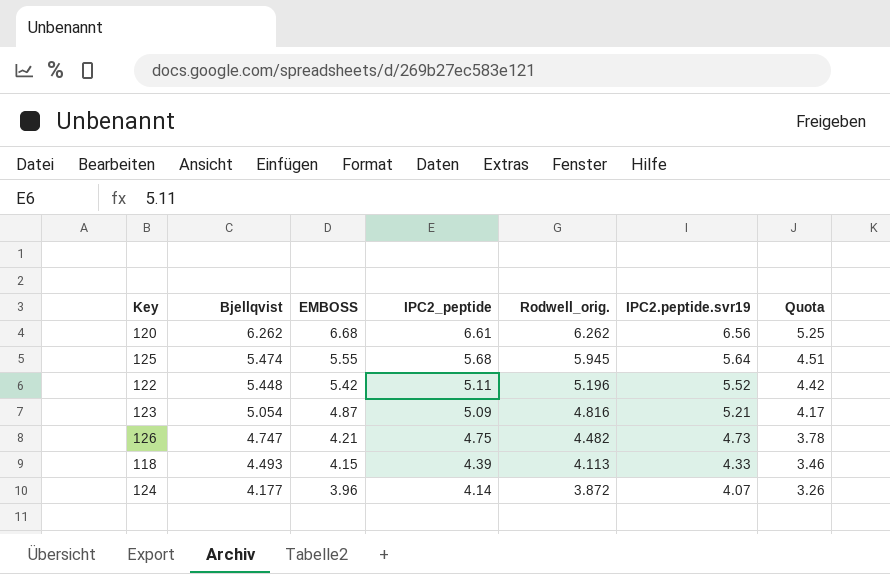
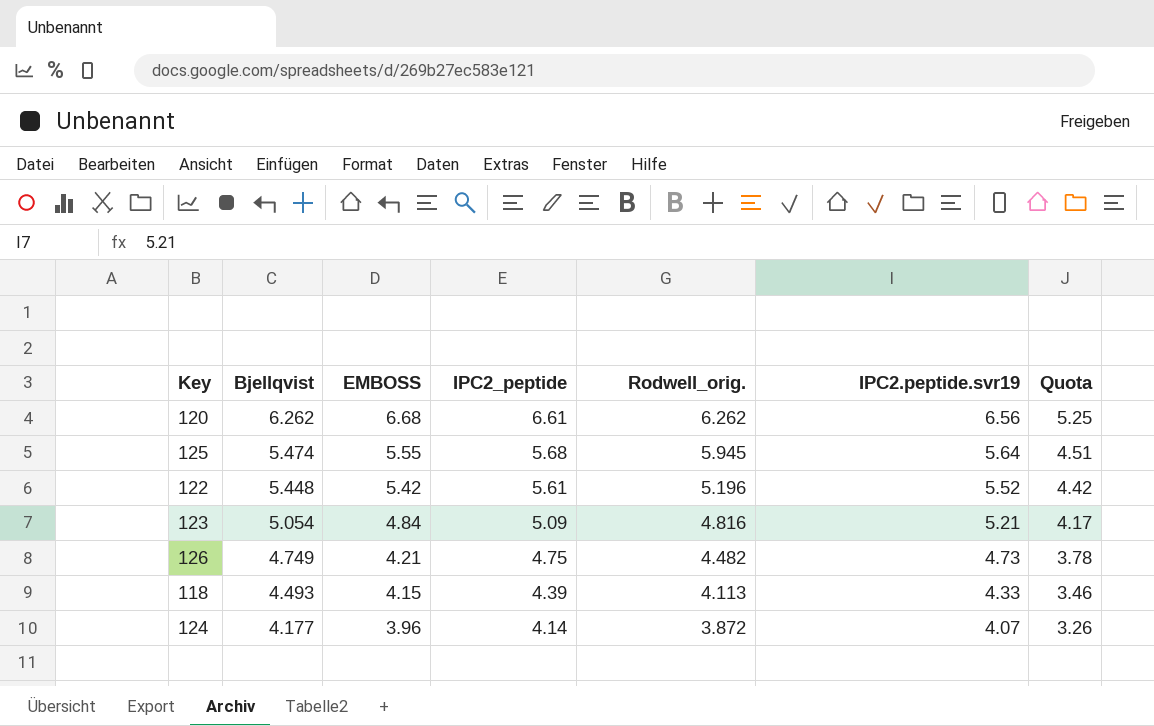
122 | IPC2_peptide: 5.11 -> 5.61
123 | EMBOSS: 4.87 -> 4.84
126 | Bjellqvist: 4.747 -> 4.749

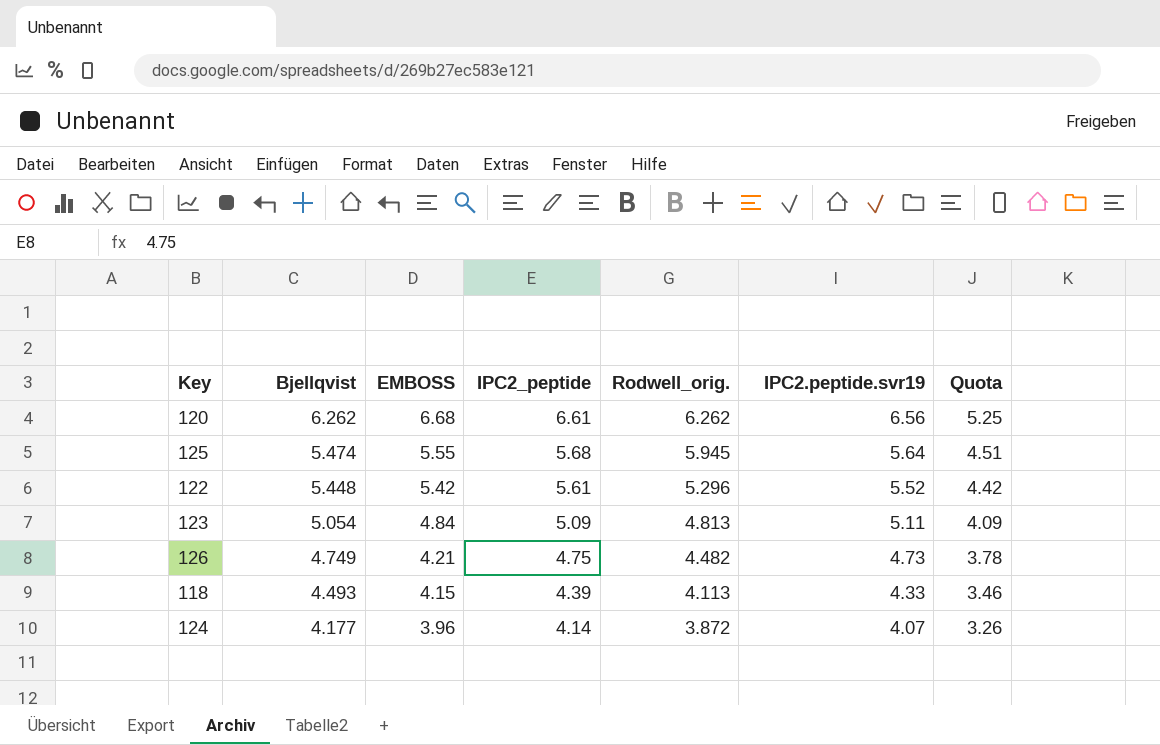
122 | Rodwell_orig.: 5.196 -> 5.296
123 | Rodwell_orig.: 4.816 -> 4.813
123 | IPC2.peptide.svr19: 5.21 -> 5.11
123 | Quota: 4.17 -> 4.09

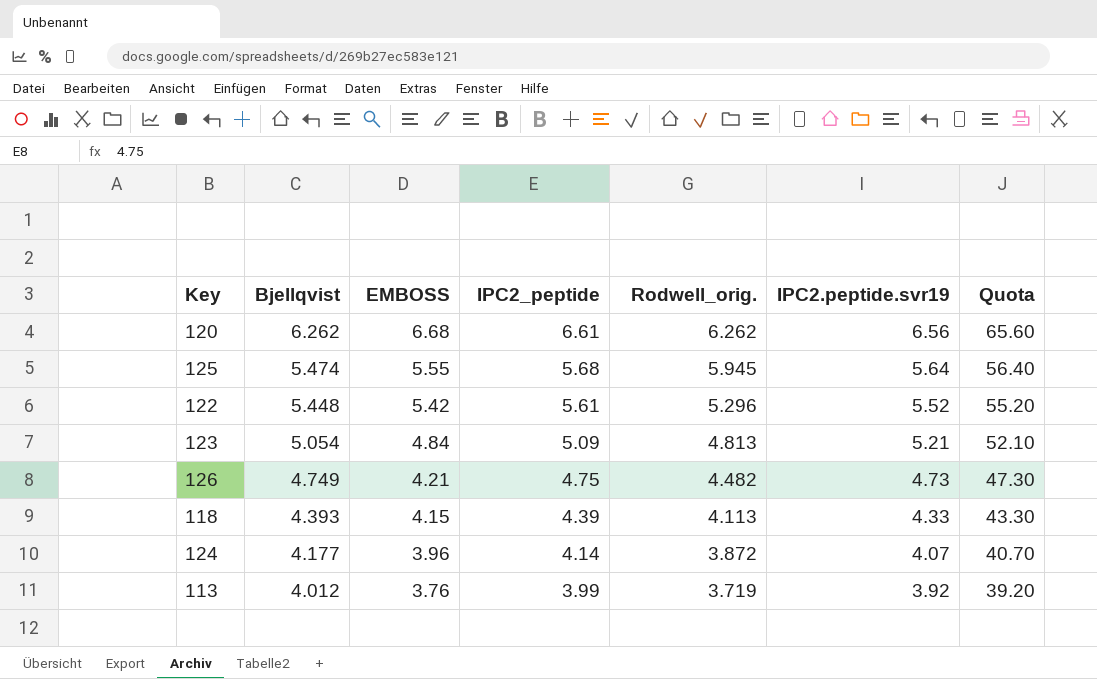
column Quota | formula: [IPC2.peptide.svr19] * 0.8 -> [IPC2.peptide.svr19] * 10
123 | IPC2.peptide.svr19: 5.11 -> 5.21
118 | Bjellqvist: 4.493 -> 4.393
row 113: none -> 4.012 | 3.76 | 3.99 | 3.719 | 3.92 | 39.20

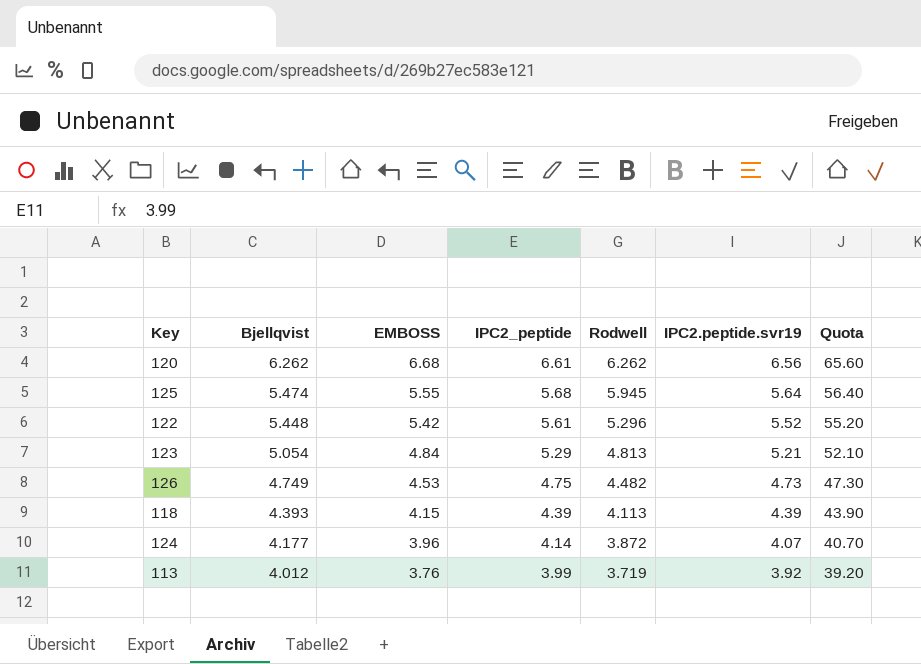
column name: Rodwell_orig. -> Rodwell
123 | IPC2_peptide: 5.09 -> 5.29
126 | EMBOSS: 4.21 -> 4.53
118 | IPC2.peptide.svr19: 4.33 -> 4.39
118 | Quota: 43.30 -> 43.90

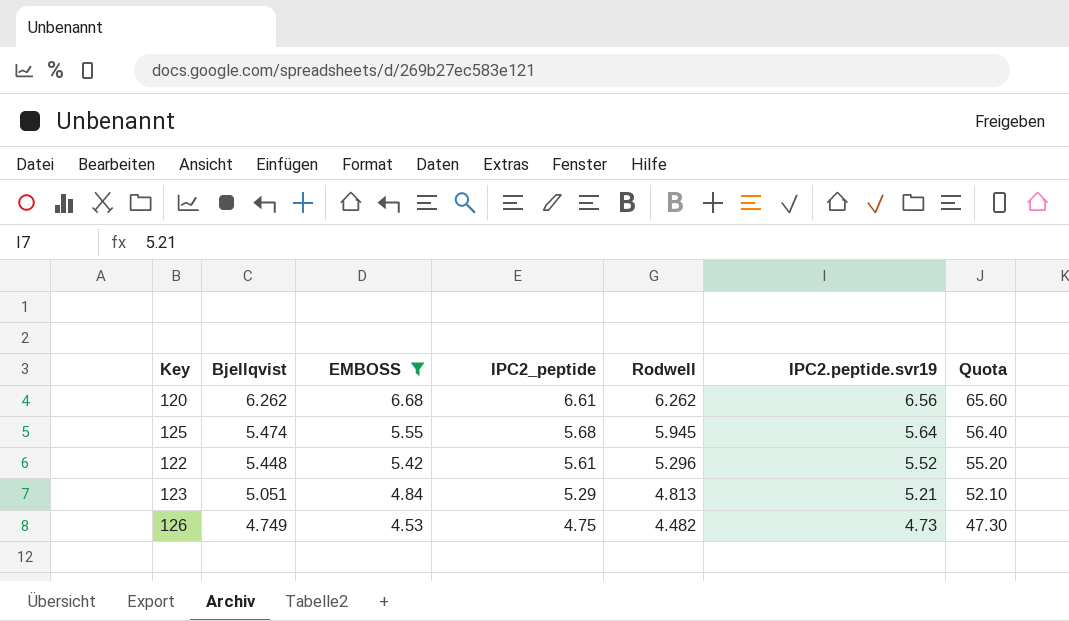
filter: none -> EMBOSS >= 4.53
123 | Bjellqvist: 5.054 -> 5.051

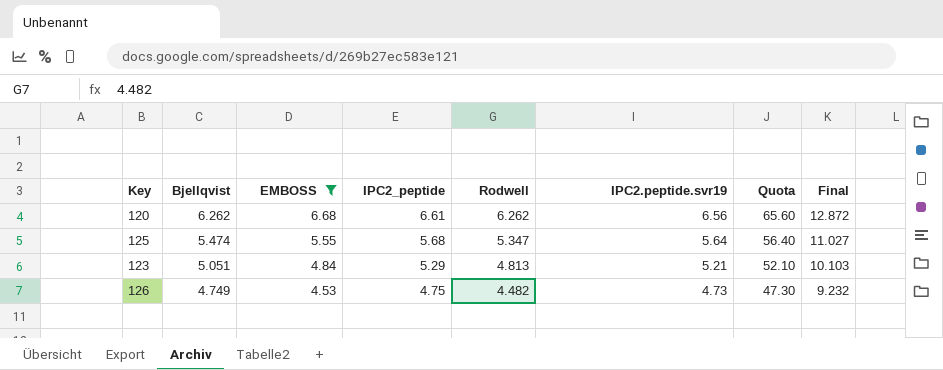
column Final | formula: none -> [IPC2_peptide] + [Rodwell]
row 122: 5.448 | 5.42 | 5.61 | 5.296 | 5.52 | 55.20 -> none
125 | Rodwell: 5.945 -> 5.347

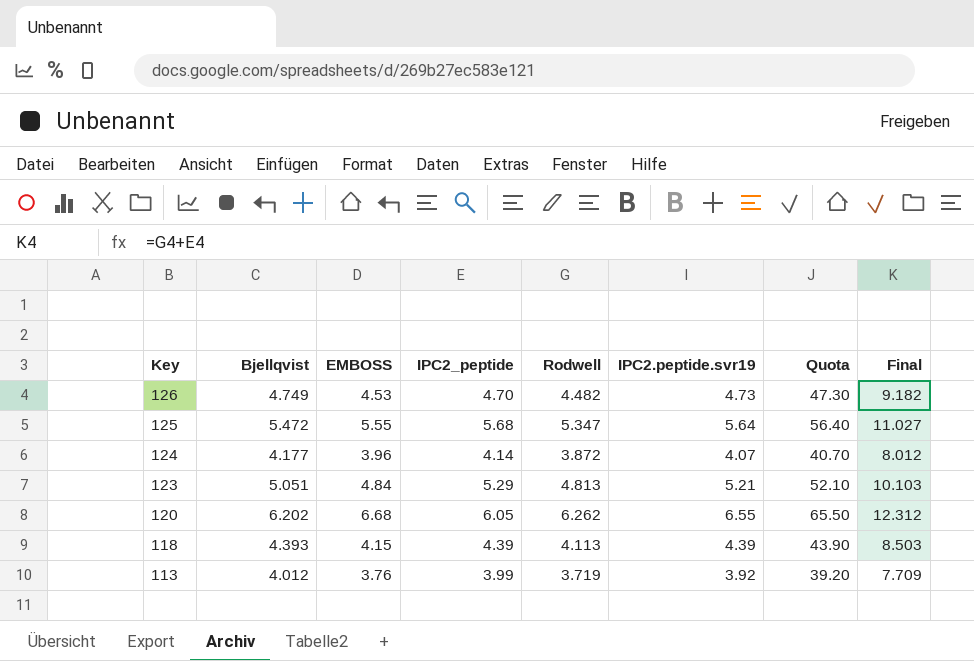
filter: EMBOSS >= 4.53 -> none
row order: Bjellqvist descending -> Key descending
126 | IPC2_peptide: 4.75 -> 4.70
126 | Final: 9.232 -> 9.182
125 | Bjellqvist: 5.474 -> 5.472
120 | Bjellqvist: 6.262 -> 6.202
120 | IPC2_peptide: 6.61 -> 6.05
120 | IPC2.peptide.svr19: 6.56 -> 6.55
120 | Quota: 65.60 -> 65.50
120 | Final: 12.872 -> 12.312

